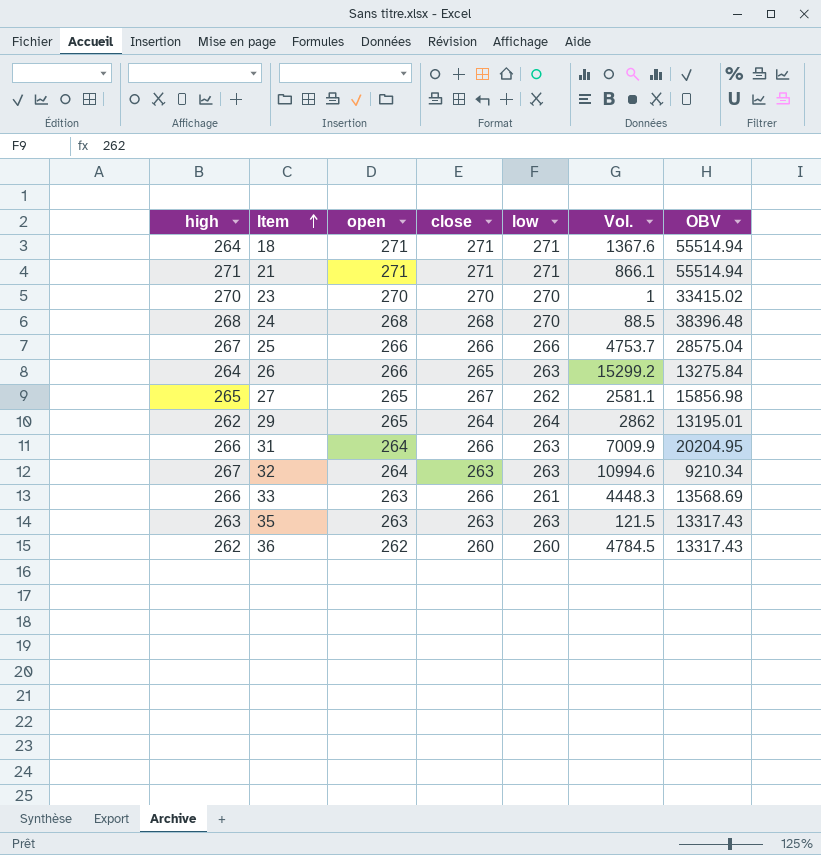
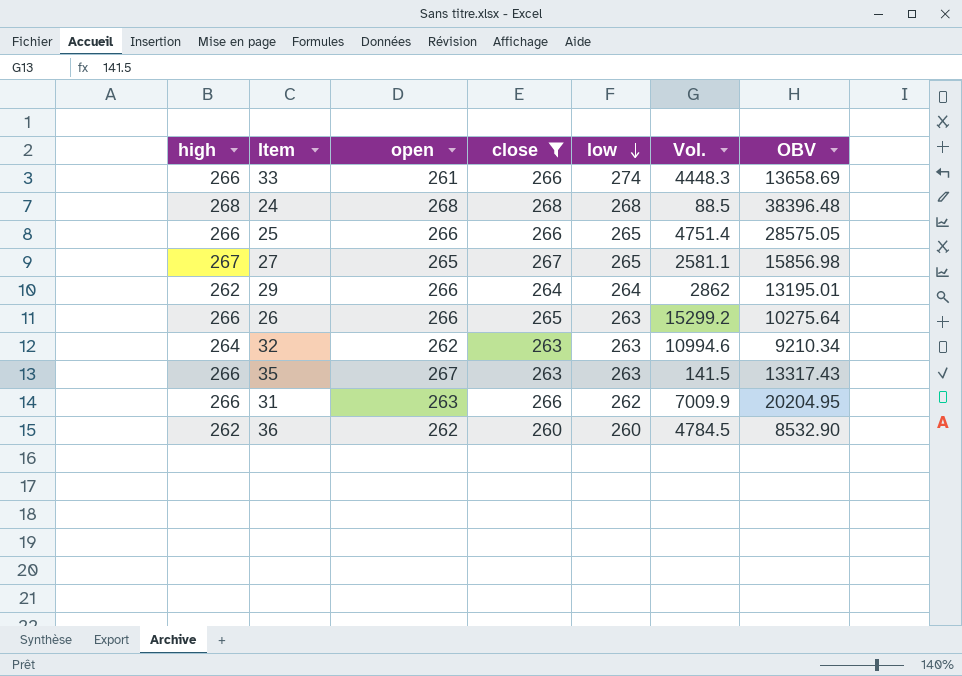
filter: none -> close <= 268
row order: Item ascending -> low descending
33 | open: 263 -> 261
33 | low: 261 -> 274
33 | OBV: 13568.69 -> 13658.69
24 | low: 270 -> 268
25 | high: 267 -> 266
25 | low: 266 -> 265
25 | Vol.: 4753.7 -> 4751.4
25 | OBV: 28575.04 -> 28575.05
27 | high: 265 -> 267
27 | low: 262 -> 265
29 | open: 265 -> 266
26 | high: 264 -> 266
26 | OBV: 13275.84 -> 10275.64
32 | high: 267 -> 264
32 | open: 264 -> 262
35 | high: 263 -> 266
35 | open: 263 -> 267
35 | Vol.: 121.5 -> 141.5
31 | open: 264 -> 263
31 | low: 263 -> 262
36 | OBV: 13317.43 -> 8532.90

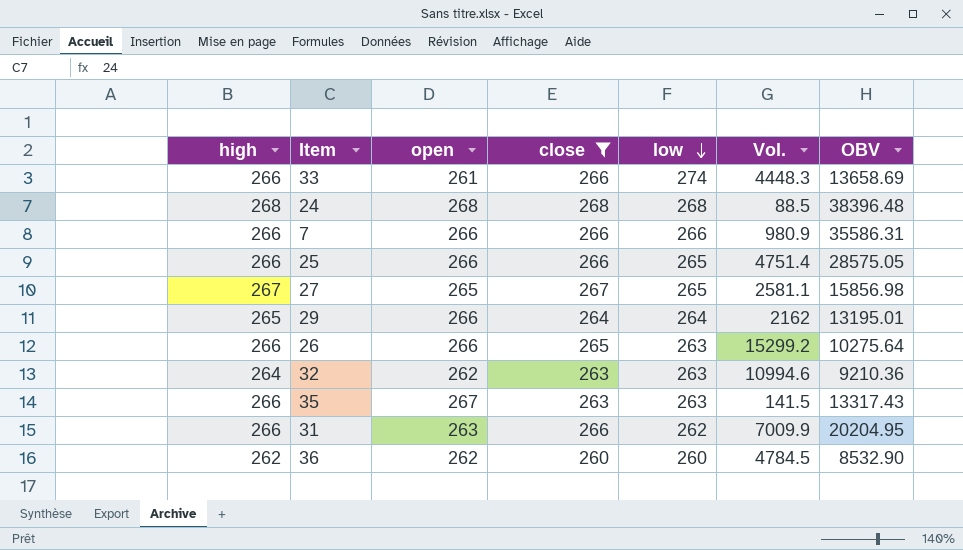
row 7: none -> 266 | 266 | 266 | 266 | 980.9 | 35586.31
29 | high: 262 -> 265
29 | Vol.: 2862 -> 2162
32 | OBV: 9210.34 -> 9210.36

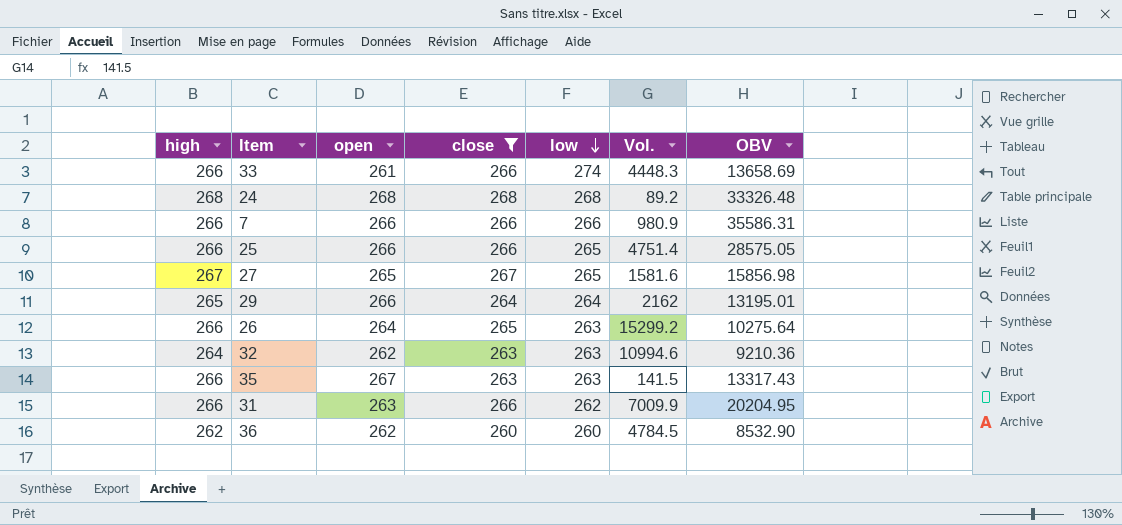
24 | Vol.: 88.5 -> 89.2
24 | OBV: 38396.48 -> 33326.48
27 | Vol.: 2581.1 -> 1581.6
26 | open: 266 -> 264

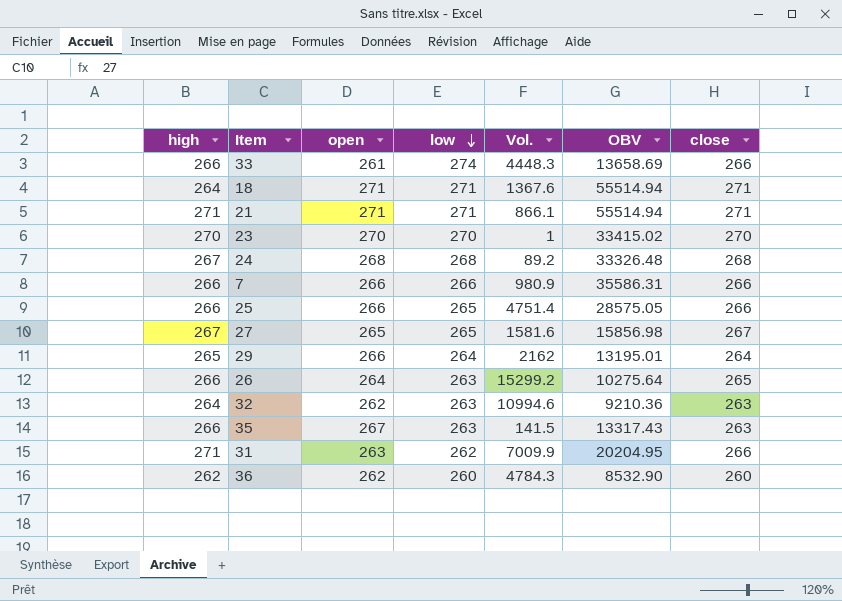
filter: close <= 268 -> none
column close | position: 4 -> 7
24 | high: 268 -> 267
31 | high: 266 -> 271
36 | Vol.: 4784.5 -> 4784.3

